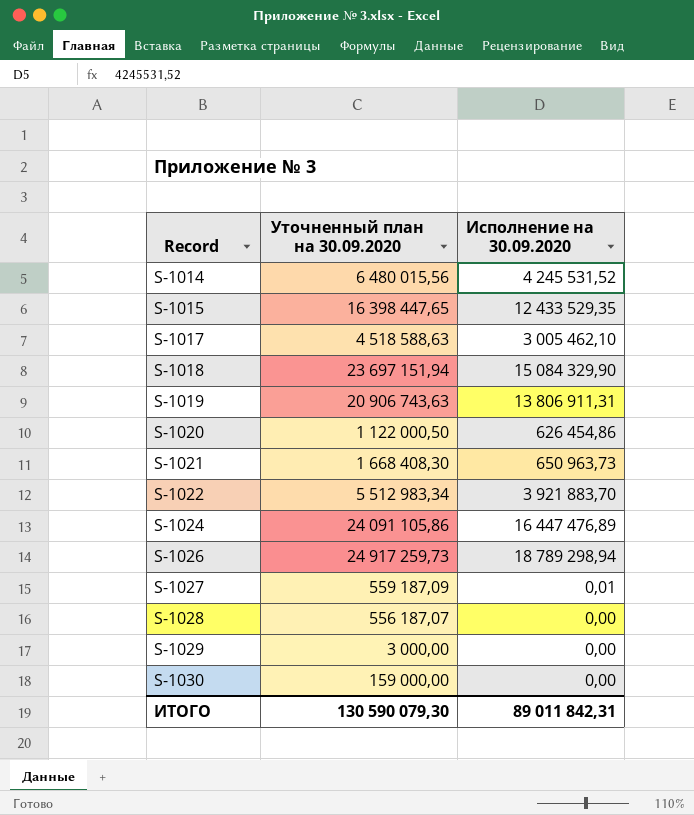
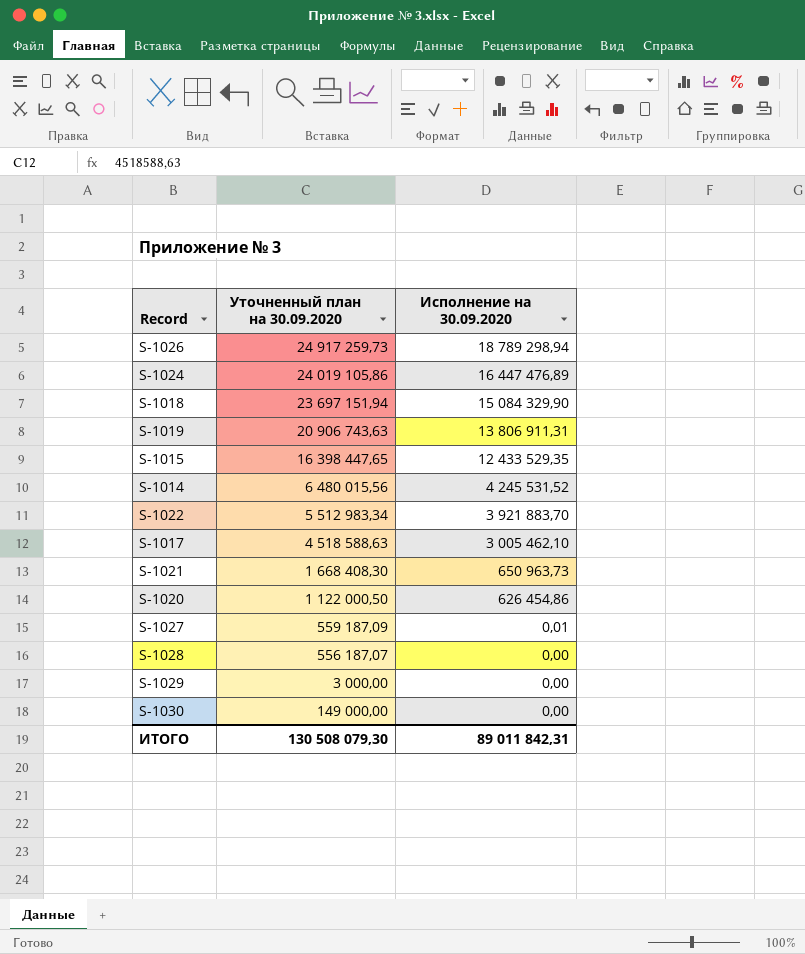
row order: Record ascending -> Исполнение на 30.09.2020 descending
S-1024 | Уточненный план на 30.09.2020: 24 091 105,86 -> 24 019 105,86
S-1030 | Уточненный план на 30.09.2020: 159 000,00 -> 149 000,00
ИТОГО | Уточненный план на 30.09.2020: 130 590 079,30 -> 130 508 079,30

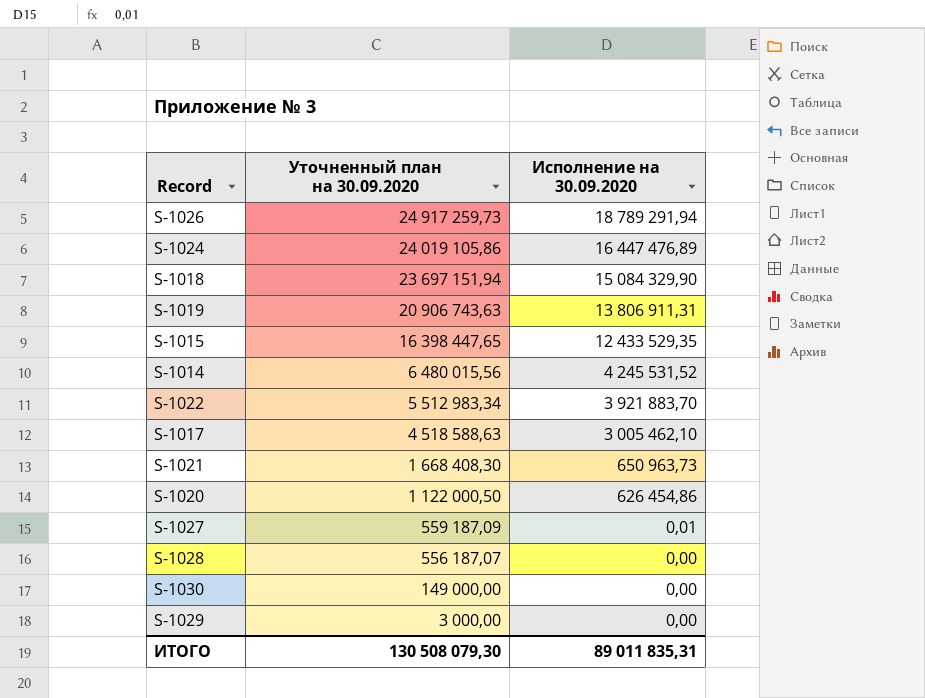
row order: Исполнение на 30.09.2020 descending -> Уточненный план на 30.09.2020 descending
S-1026 | Исполнение на 30.09.2020: 18 789 298,94 -> 18 789 291,94
ИТОГО | Исполнение на 30.09.2020: 89 011 842,31 -> 89 011 835,31

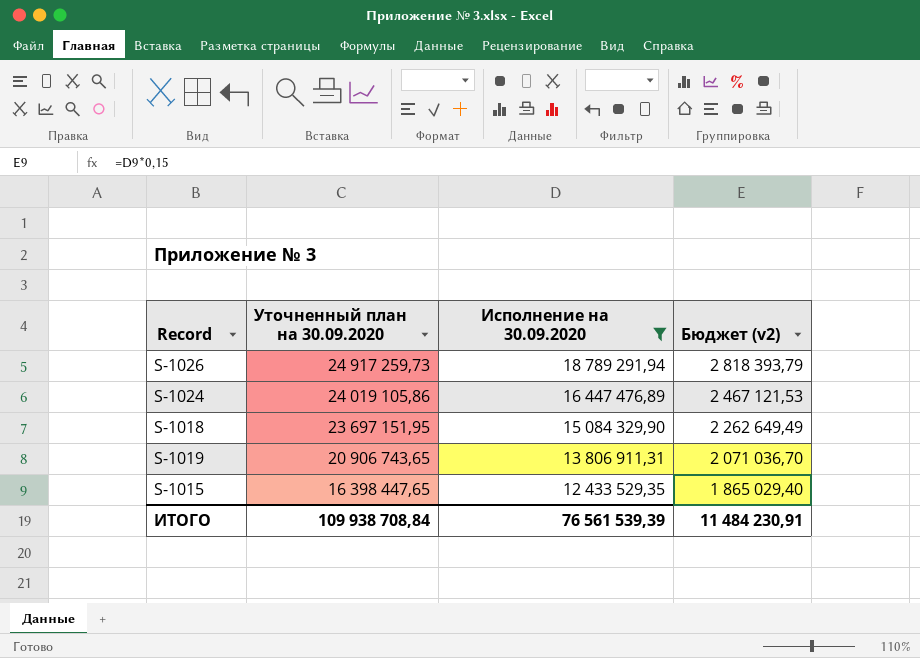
filter: none -> Исполнение на 30.09.2020 >= 12 433 529,35
column Бюджет (v2) | formula: none -> [Исполнение на 30.09.2020] * 0,15
S-1018 | Уточненный план на 30.09.2020: 23 697 151,94 -> 23 697 151,95
S-1019 | Уточненный план на 30.09.2020: 20 906 743,63 -> 20 906 743,65
ИТОГО | Уточненный план на 30.09.2020: 130 508 079,30 -> 109 938 708,84
ИТОГО | Исполнение на 30.09.2020: 89 011 835,31 -> 76 561 539,39

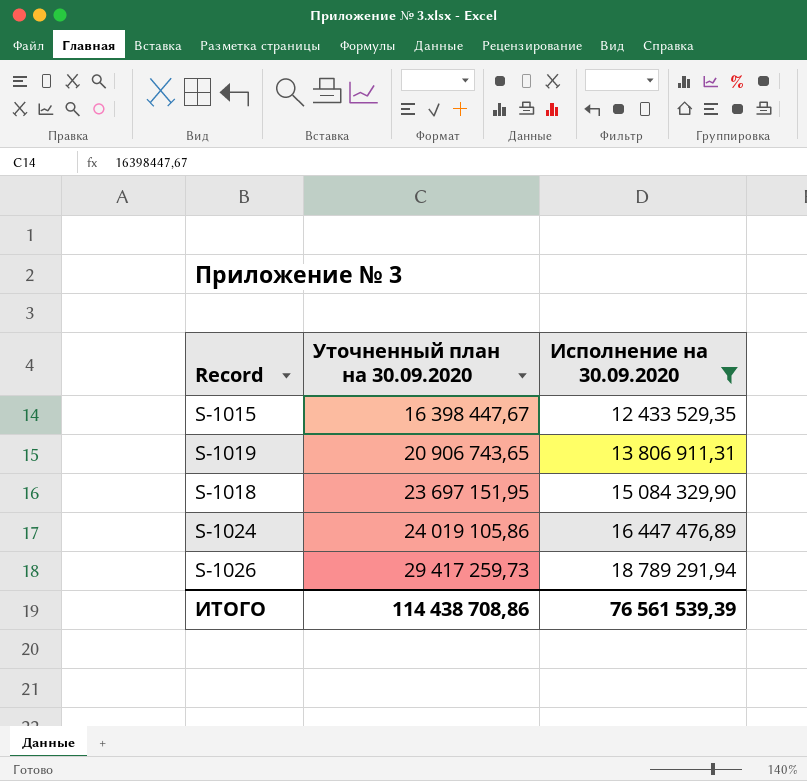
row order: Уточненный план на 30.09.2020 descending -> Уточненный план на 30.09.2020 ascending
column Бюджет (v2) | formula: [Исполнение на 30.09.2020] * 0,15 -> none
S-1015 | Уточненный план на 30.09.2020: 16 398 447,65 -> 16 398 447,67
S-1026 | Уточненный план на 30.09.2020: 24 917 259,73 -> 29 417 259,73
ИТОГО | Уточненный план на 30.09.2020: 109 938 708,84 -> 114 438 708,86

